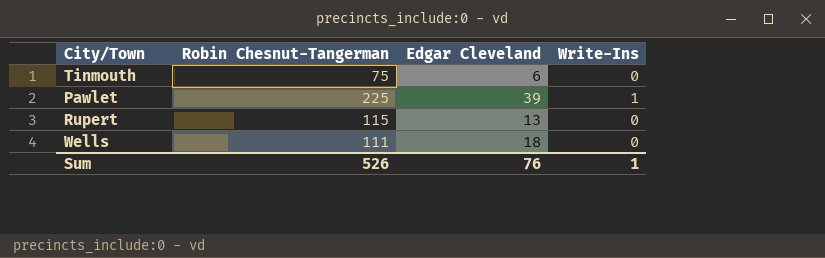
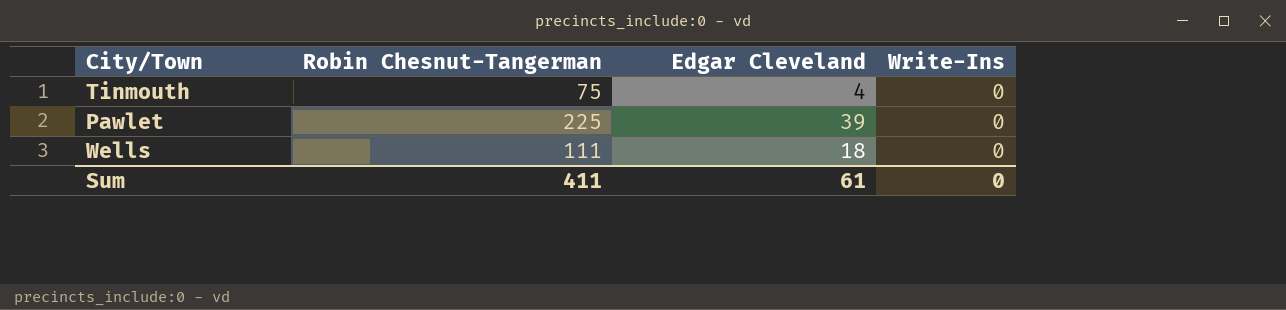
row Rupert: 115 | 13 | 0 -> none
Tinmouth | Edgar Cleveland: 6 -> 4
Pawlet | Write-Ins: 1 -> 0
Sum | Robin Chesnut-Tangerman: 526 -> 411
Sum | Edgar Cleveland: 76 -> 61
Sum | Write-Ins: 1 -> 0

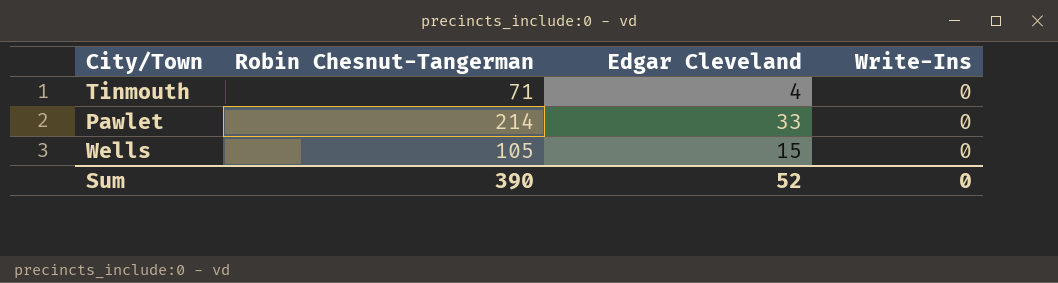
Tinmouth | Robin Chesnut-Tangerman: 75 -> 71
Pawlet | Robin Chesnut-Tangerman: 225 -> 214
Pawlet | Edgar Cleveland: 39 -> 33
Wells | Robin Chesnut-Tangerman: 111 -> 105
Wells | Edgar Cleveland: 18 -> 15
Sum | Robin Chesnut-Tangerman: 411 -> 390
Sum | Edgar Cleveland: 61 -> 52

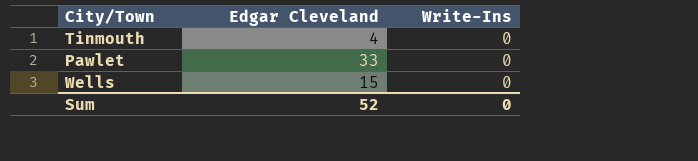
column Robin Chesnut-Tangerman | position: 2 -> none

